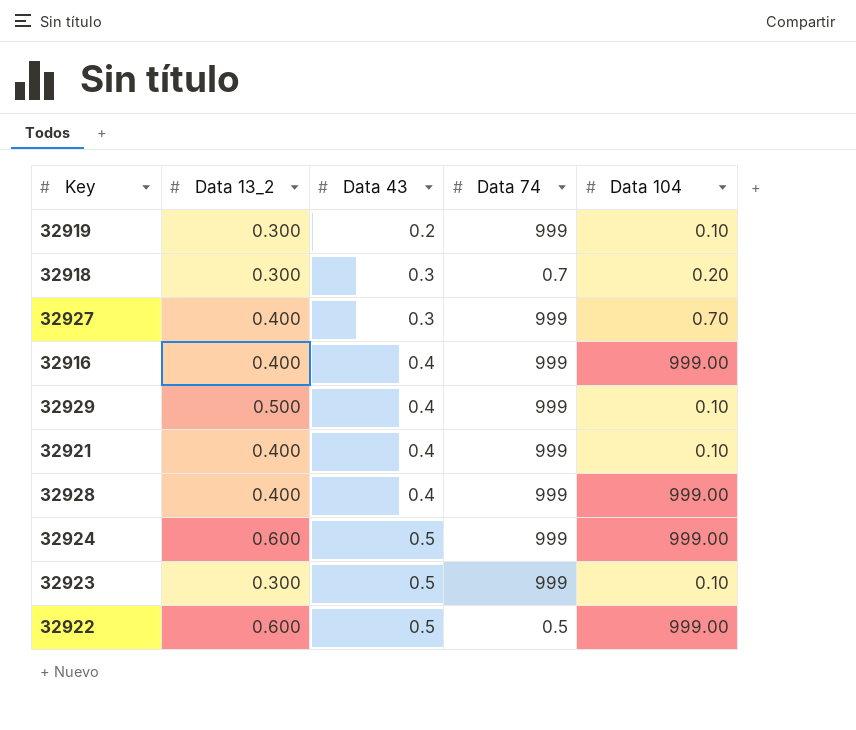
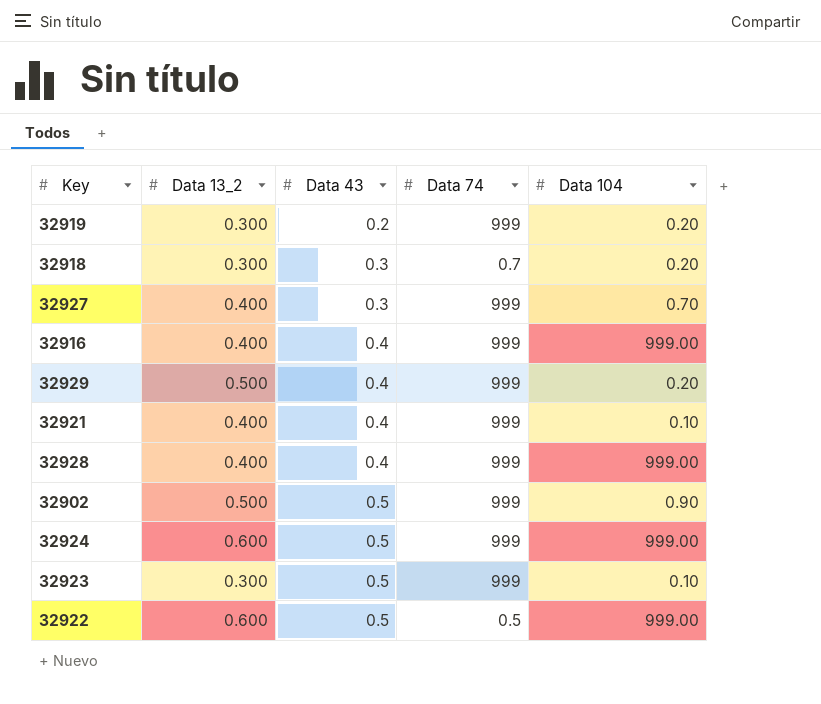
32919 | Data 104: 0.10 -> 0.20
32929 | Data 104: 0.10 -> 0.20
row 32902: none -> 0.500 | 0.5 | 999 | 0.90

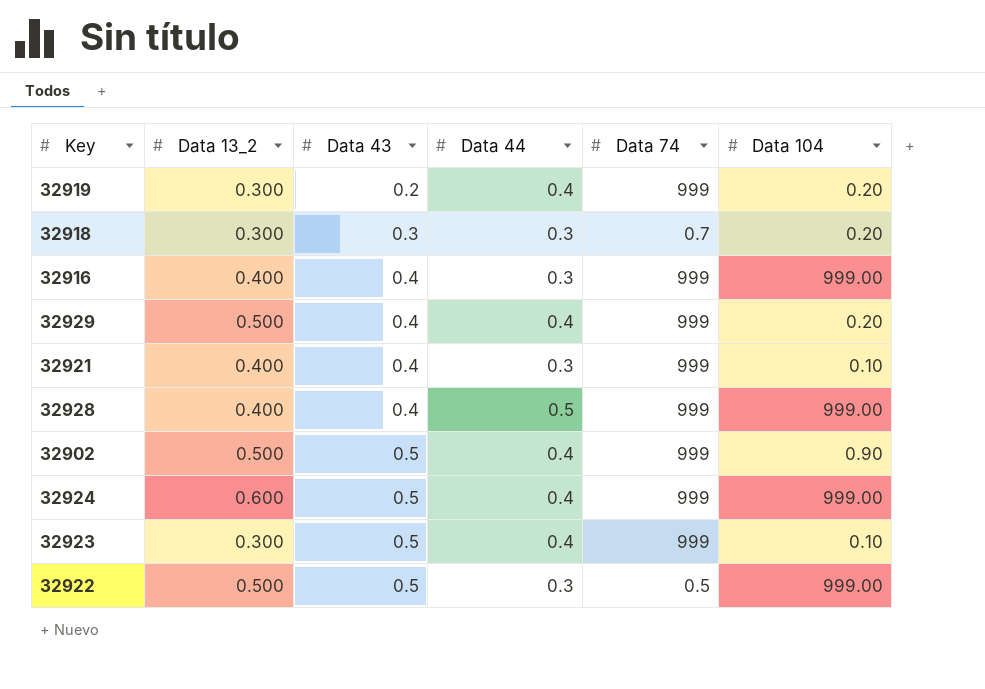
column Data 44 | position: none -> 4
row 32927: 0.400 | 0.3 | 999 | 0.70 -> none
32922 | Data 13_2: 0.600 -> 0.500

